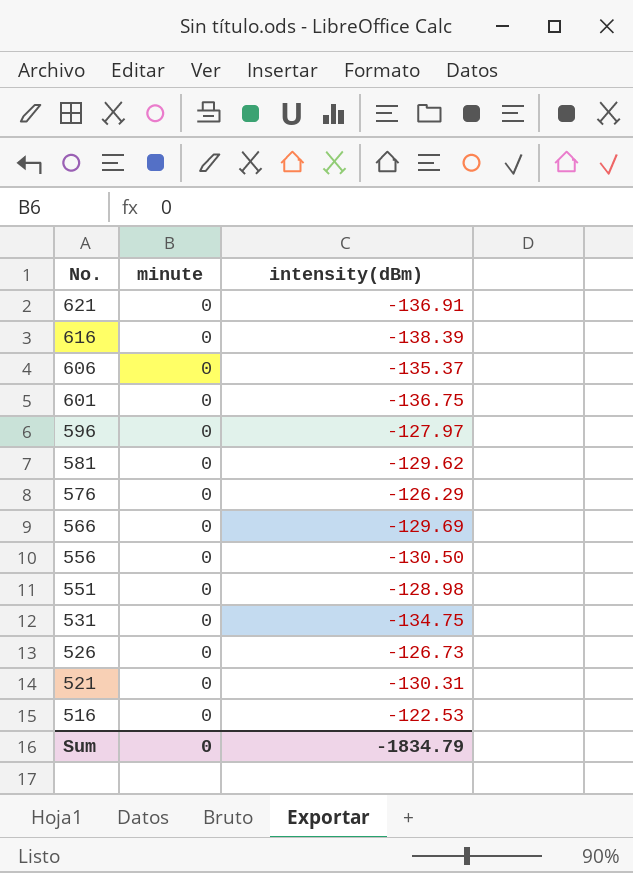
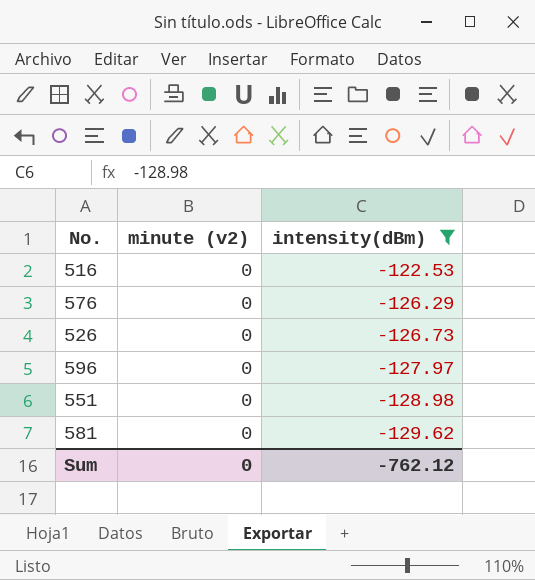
filter: none -> intensity(dBm) >= -129.62
row order: No. descending -> intensity(dBm) descending
column name: minute -> minute (v2)
Sum | intensity(dBm): -1834.79 -> -762.12

